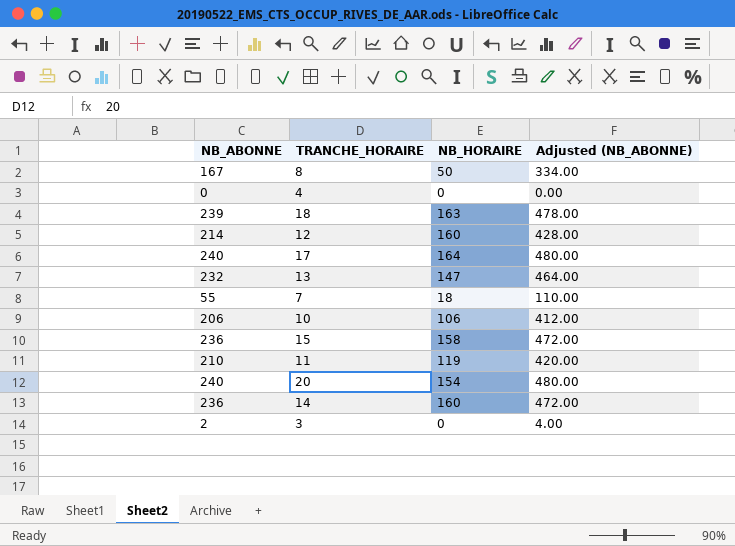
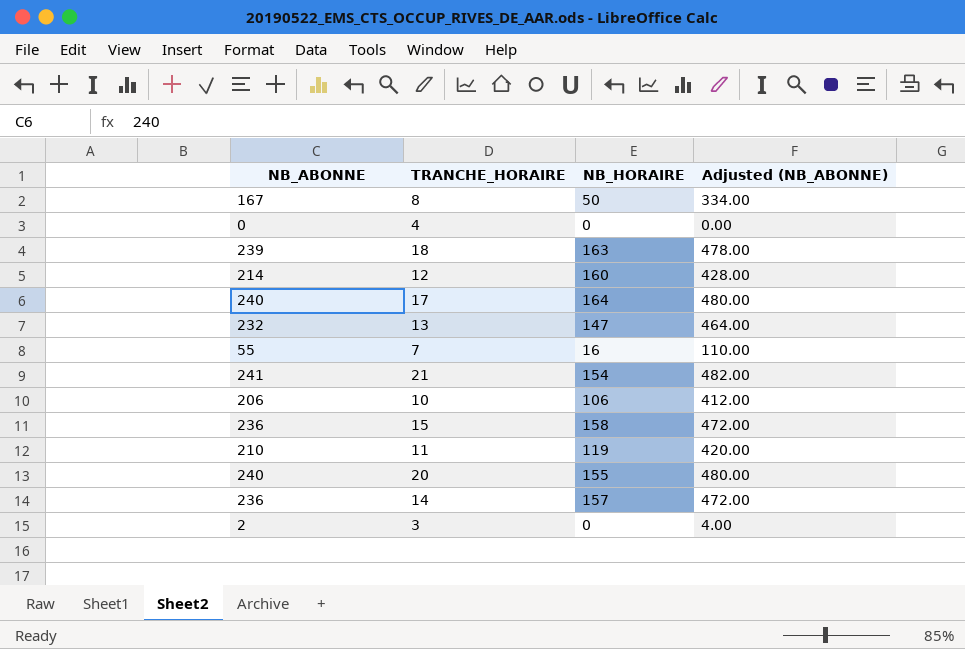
7 | NB_HORAIRE: 18 -> 16
row 21: none -> 241 | 154 | 482.00
20 | NB_HORAIRE: 154 -> 155
14 | NB_HORAIRE: 160 -> 157

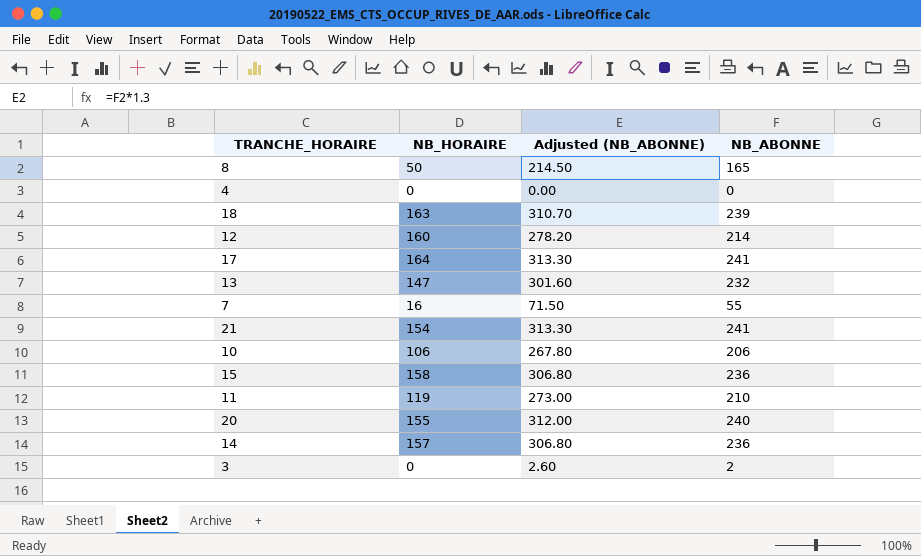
column Adjusted (NB_ABONNE) | formula: [NB_ABONNE] * 2 -> [NB_ABONNE] * 1.3
column NB_ABONNE | position: 1 -> 4
8 | NB_ABONNE: 167 -> 165
17 | NB_ABONNE: 240 -> 241

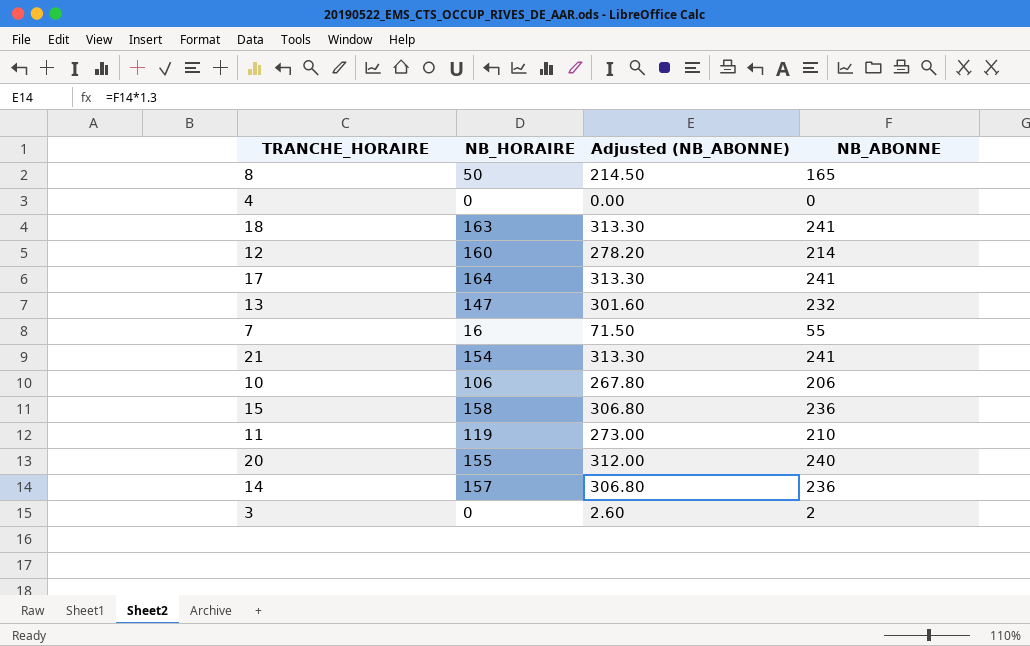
18 | Adjusted (NB_ABONNE): 310.70 -> 313.30
18 | NB_ABONNE: 239 -> 241

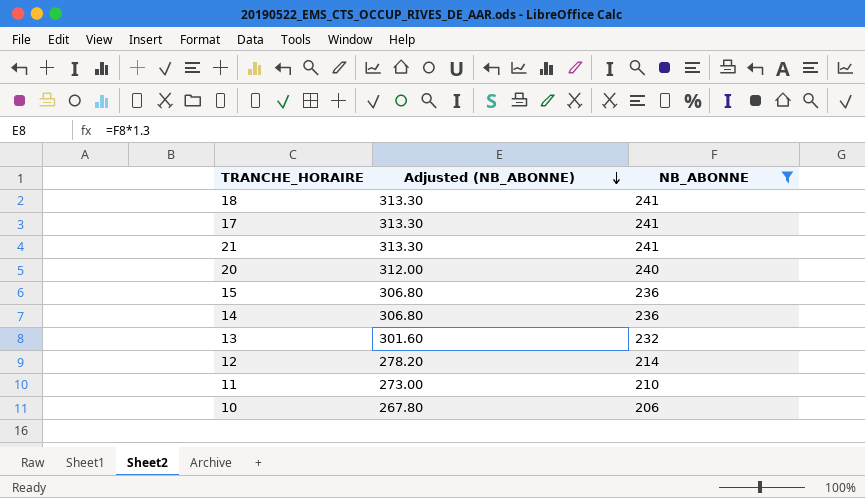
filter: none -> NB_ABONNE >= 206
row order: none -> Adjusted (NB_ABONNE) descending
column NB_HORAIRE | position: 2 -> none

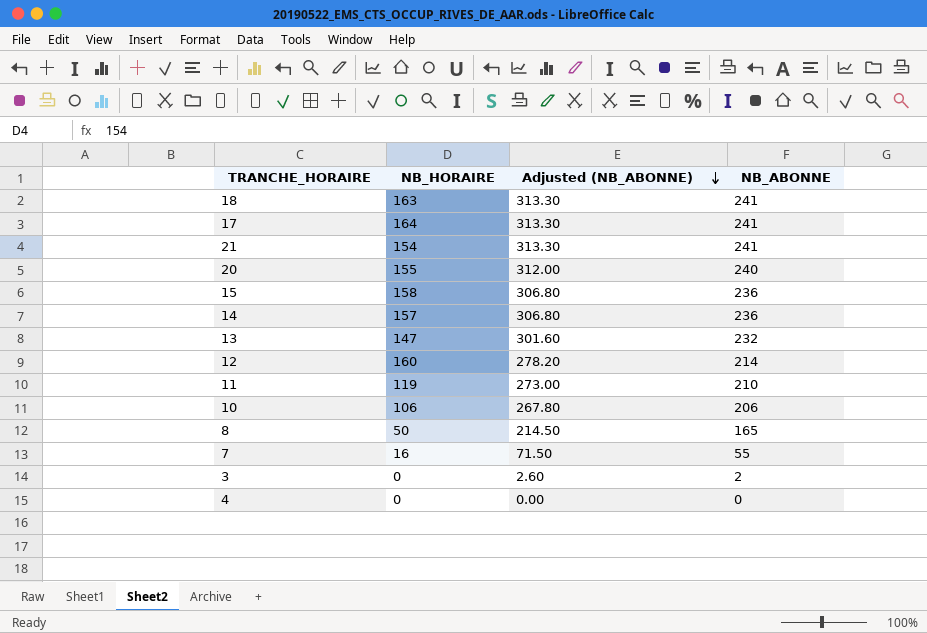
filter: NB_ABONNE >= 206 -> none
column NB_HORAIRE | position: none -> 2

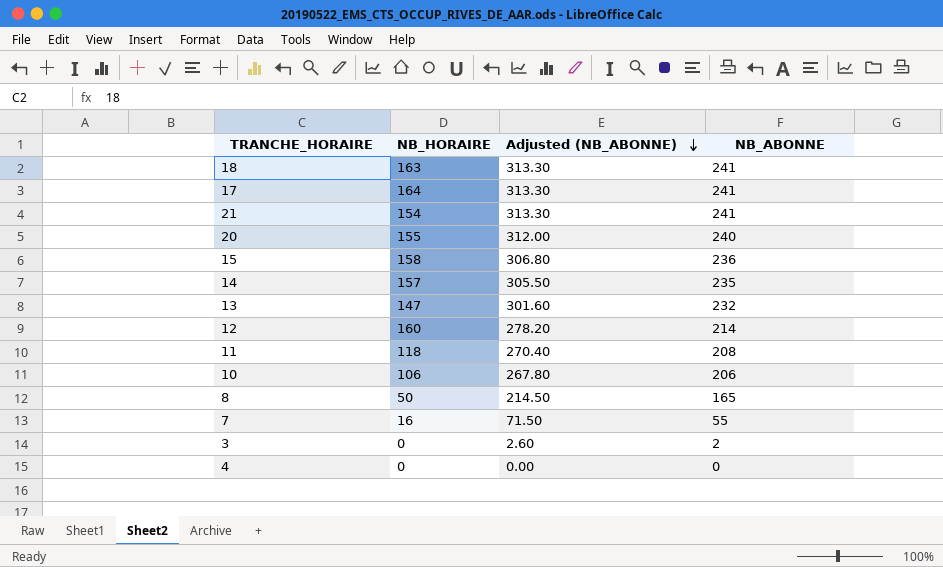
14 | Adjusted (NB_ABONNE): 306.80 -> 305.50
14 | NB_ABONNE: 236 -> 235
11 | NB_HORAIRE: 119 -> 118
11 | Adjusted (NB_ABONNE): 273.00 -> 270.40
11 | NB_ABONNE: 210 -> 208

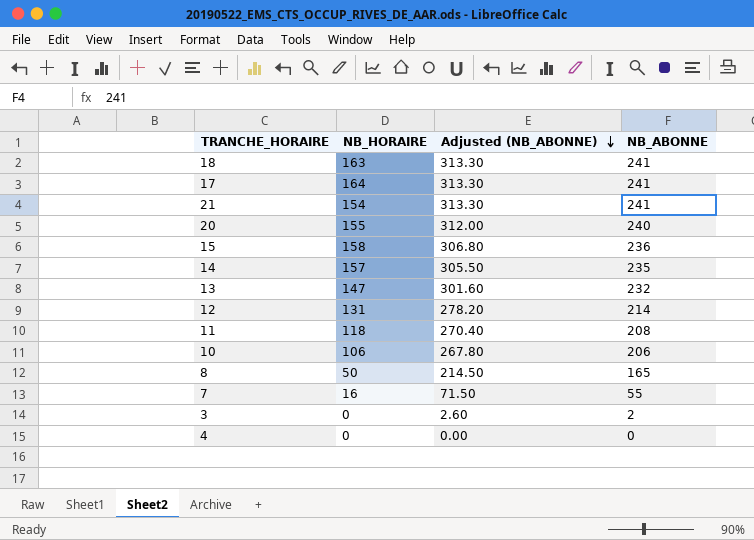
12 | NB_HORAIRE: 160 -> 131

